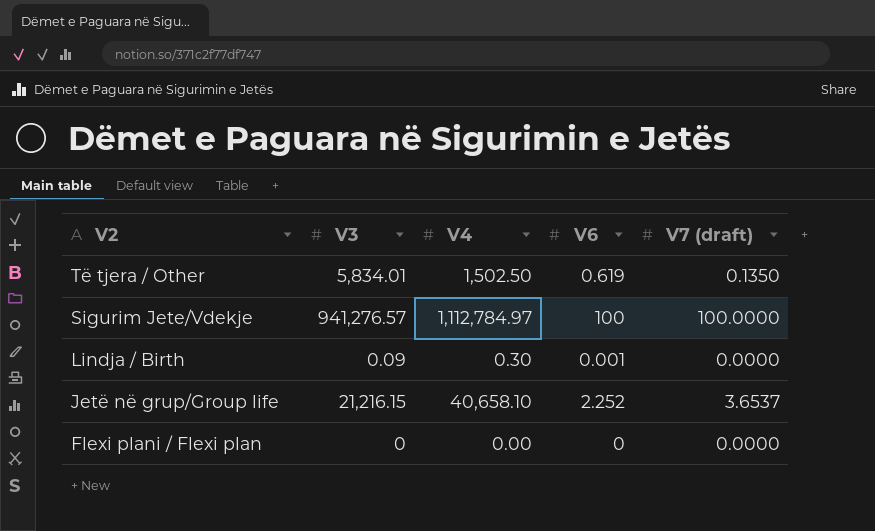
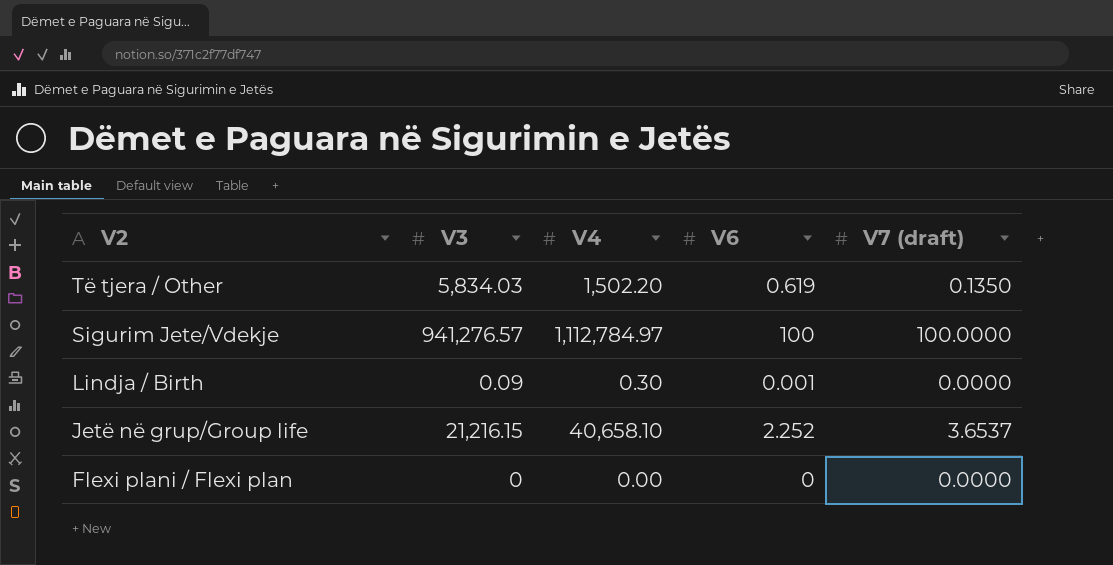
Të tjera / Other | V3: 5,834.01 -> 5,834.03
Të tjera / Other | V4: 1,502.50 -> 1,502.20

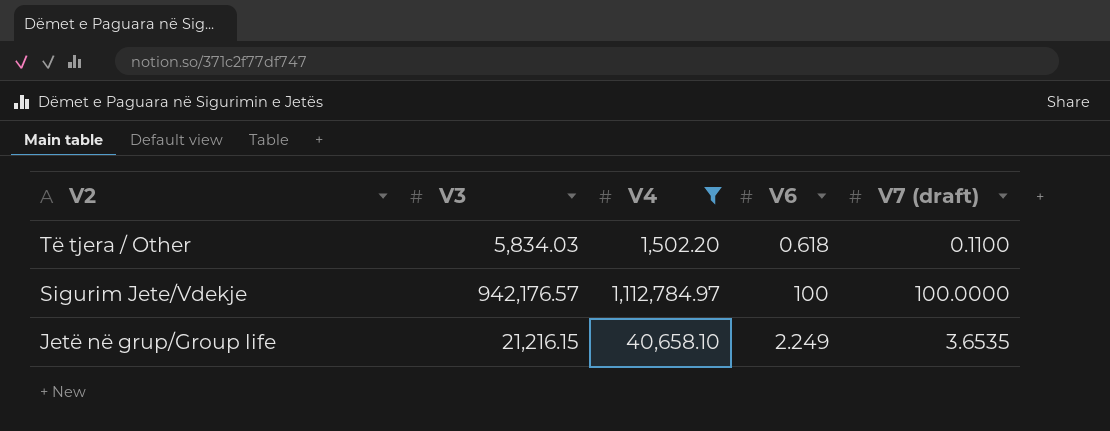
filter: none -> V4 >= 1,502.20
Të tjera / Other | V6: 0.619 -> 0.618
Të tjera / Other | V7 (draft): 0.1350 -> 0.1100
Sigurim Jete/Vdekje | V3: 941,276.57 -> 942,176.57
Jetë në grup/Group life | V6: 2.252 -> 2.249
Jetë në grup/Group life | V7 (draft): 3.6537 -> 3.6535

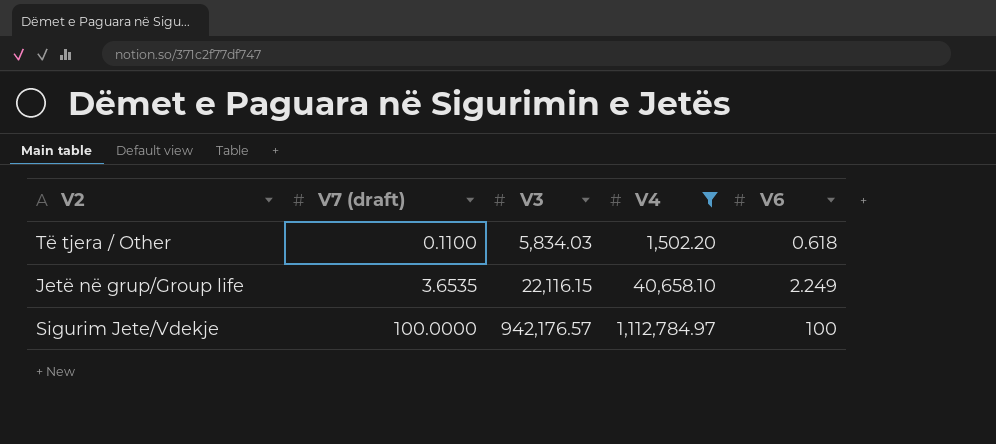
row order: V2 descending -> V7 (draft) ascending
column V7 (draft) | position: 5 -> 2
Jetë në grup/Group life | V3: 21,216.15 -> 22,116.15

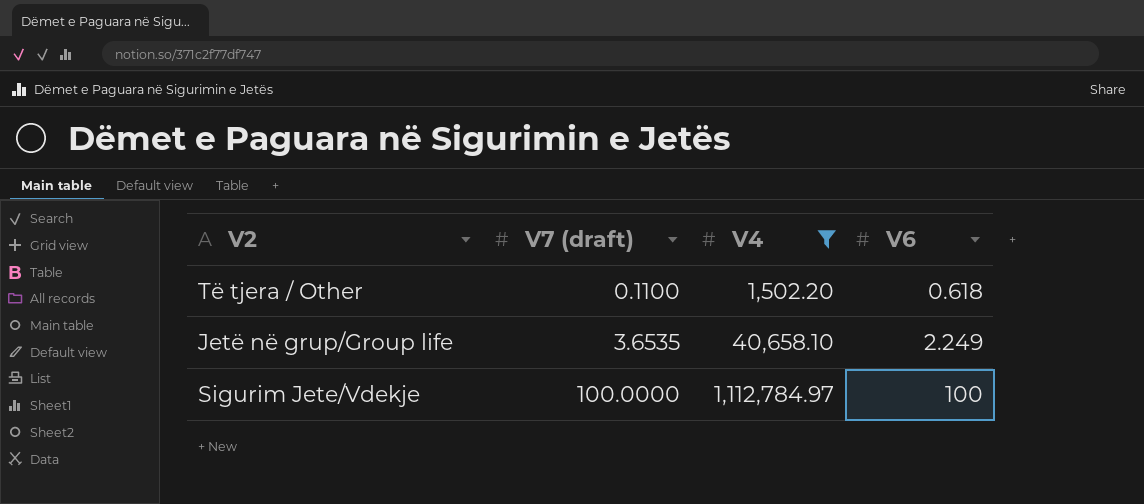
column V3 | position: 3 -> none

